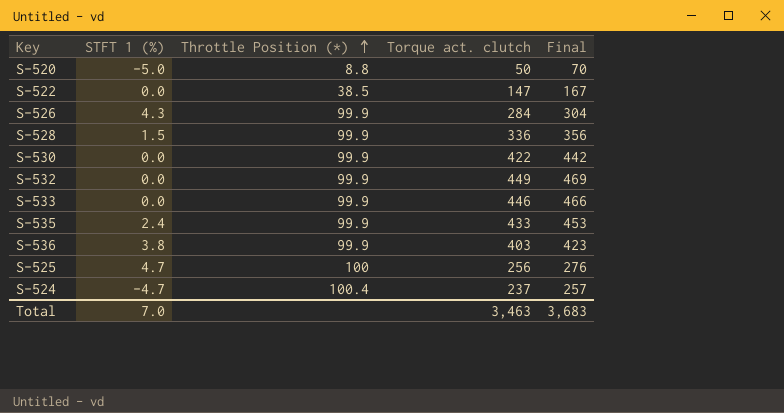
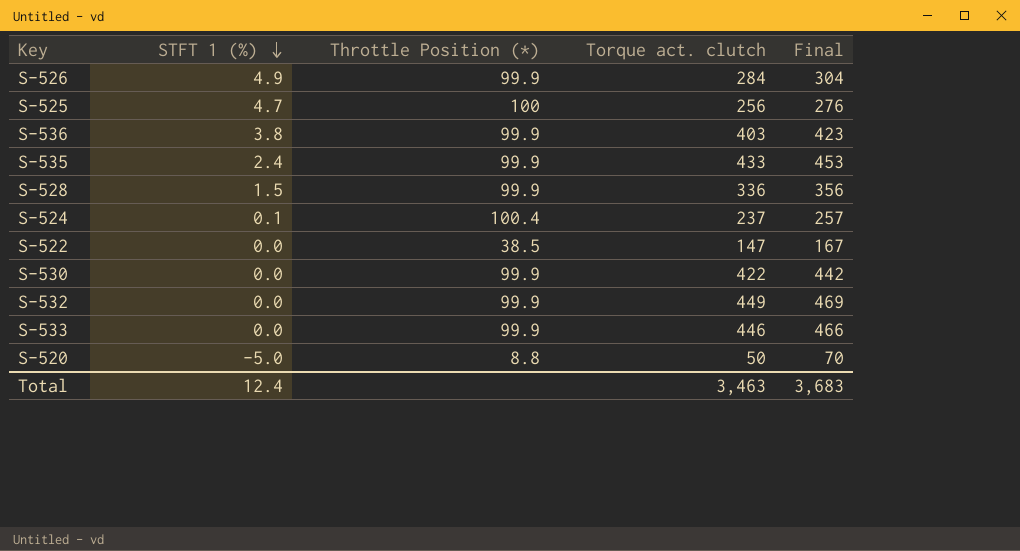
row order: Throttle Position (*) ascending -> STFT 1 (%) descending
S-526 | STFT 1 (%): 4.3 -> 4.9
S-524 | STFT 1 (%): -4.7 -> 0.1
Total | STFT 1 (%): 7.0 -> 12.4

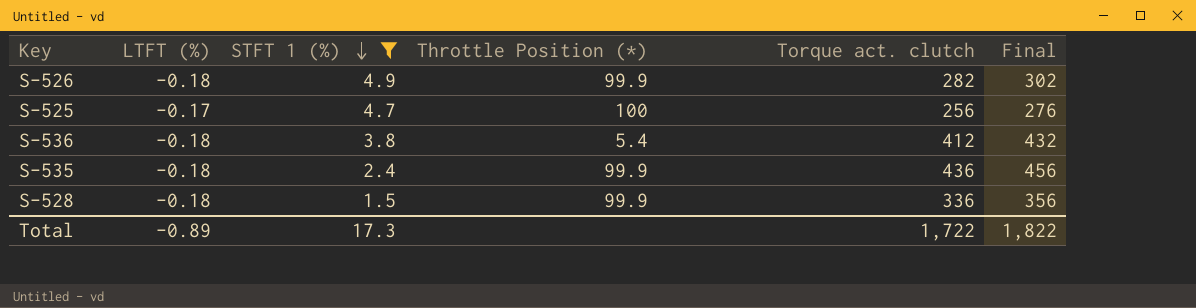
filter: none -> STFT 1 (%) >= 1.5
column LTFT (%) | position: none -> 2
S-526 | Torque act. clutch: 284 -> 282
S-526 | Final: 304 -> 302
S-536 | Throttle Position (*): 99.9 -> 5.4
S-536 | Torque act. clutch: 403 -> 412
S-536 | Final: 423 -> 432
S-535 | Torque act. clutch: 433 -> 436
S-535 | Final: 453 -> 456
Total | STFT 1 (%): 12.4 -> 17.3
Total | Torque act. clutch: 3,463 -> 1,722
Total | Final: 3,683 -> 1,822

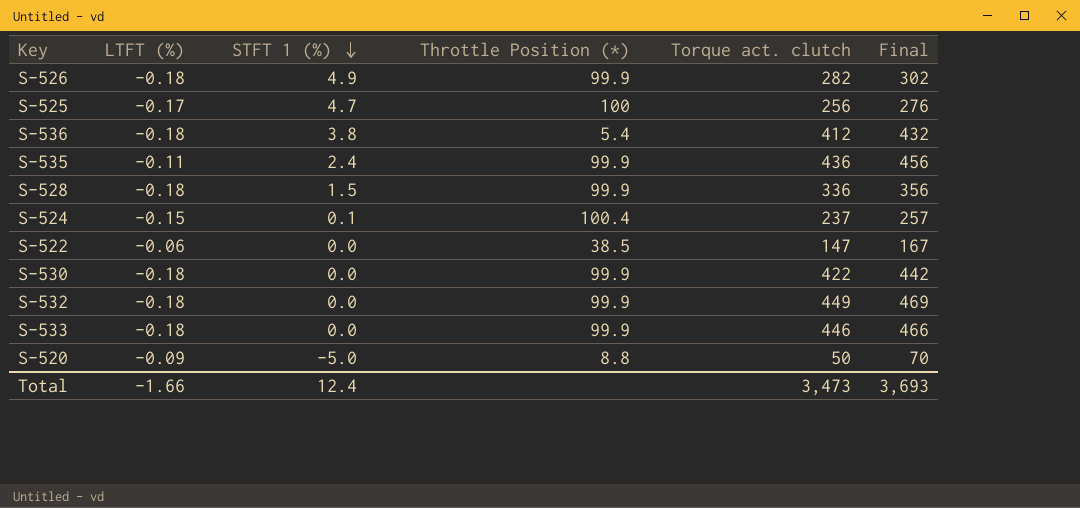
filter: STFT 1 (%) >= 1.5 -> none
S-535 | LTFT (%): -0.18 -> -0.11
Total | LTFT (%): -0.89 -> -1.66
Total | STFT 1 (%): 17.3 -> 12.4
Total | Torque act. clutch: 1,722 -> 3,473
Total | Final: 1,822 -> 3,693

